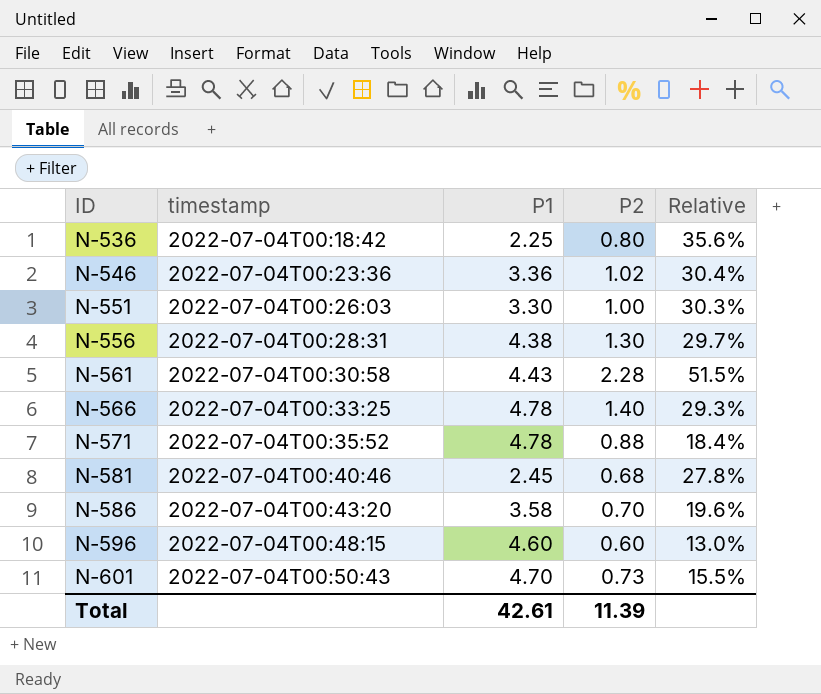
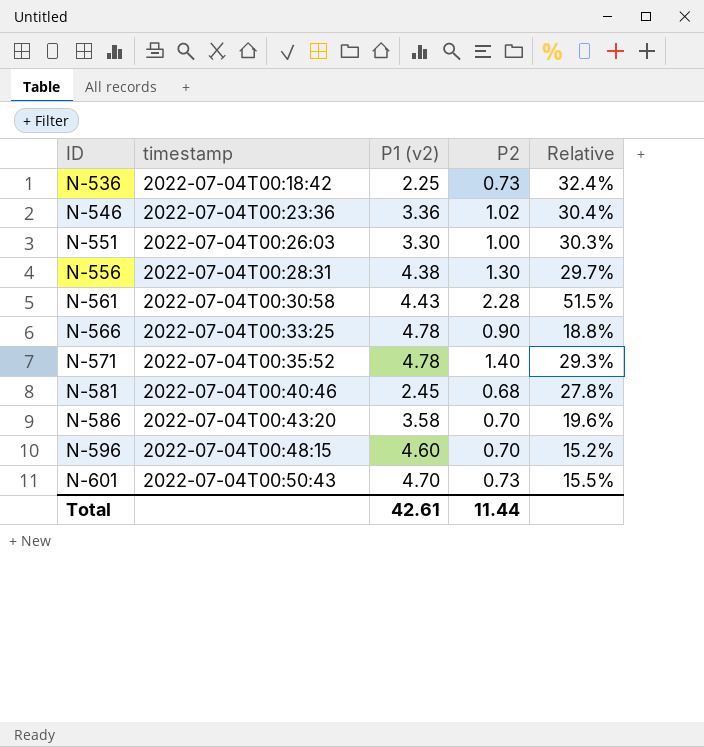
column name: P1 -> P1 (v2)
N-536 | P2: 0.80 -> 0.73
N-536 | Relative: 35.6% -> 32.4%
N-566 | P2: 1.40 -> 0.90
N-566 | Relative: 29.3% -> 18.8%
N-571 | P2: 0.88 -> 1.40
N-571 | Relative: 18.4% -> 29.3%
N-596 | P2: 0.60 -> 0.70
N-596 | Relative: 13.0% -> 15.2%
Total | P2: 11.39 -> 11.44

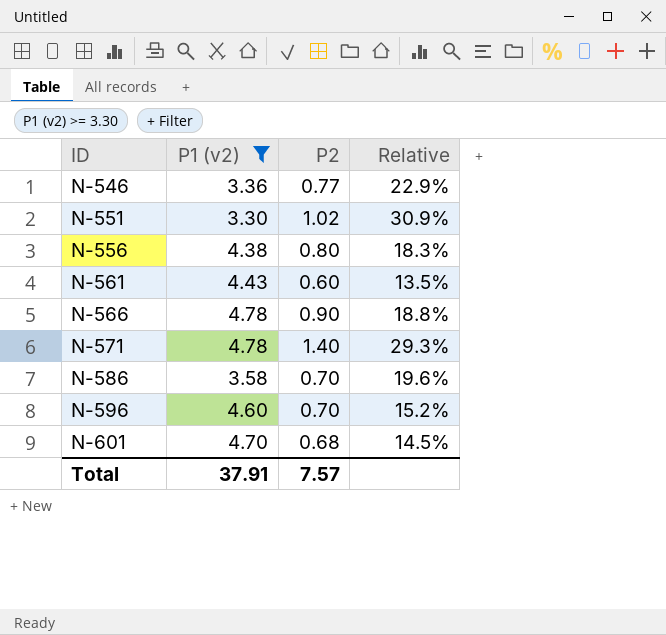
filter: none -> P1 (v2) >= 3.30
column timestamp | position: 2 -> none
N-546 | P2: 1.02 -> 0.77
N-546 | Relative: 30.4% -> 22.9%
N-551 | P2: 1.00 -> 1.02
N-551 | Relative: 30.3% -> 30.9%
N-556 | P2: 1.30 -> 0.80
N-556 | Relative: 29.7% -> 18.3%
N-561 | P2: 2.28 -> 0.60
N-561 | Relative: 51.5% -> 13.5%
N-601 | P2: 0.73 -> 0.68
N-601 | Relative: 15.5% -> 14.5%
Total | P1 (v2): 42.61 -> 37.91
Total | P2: 11.44 -> 7.57

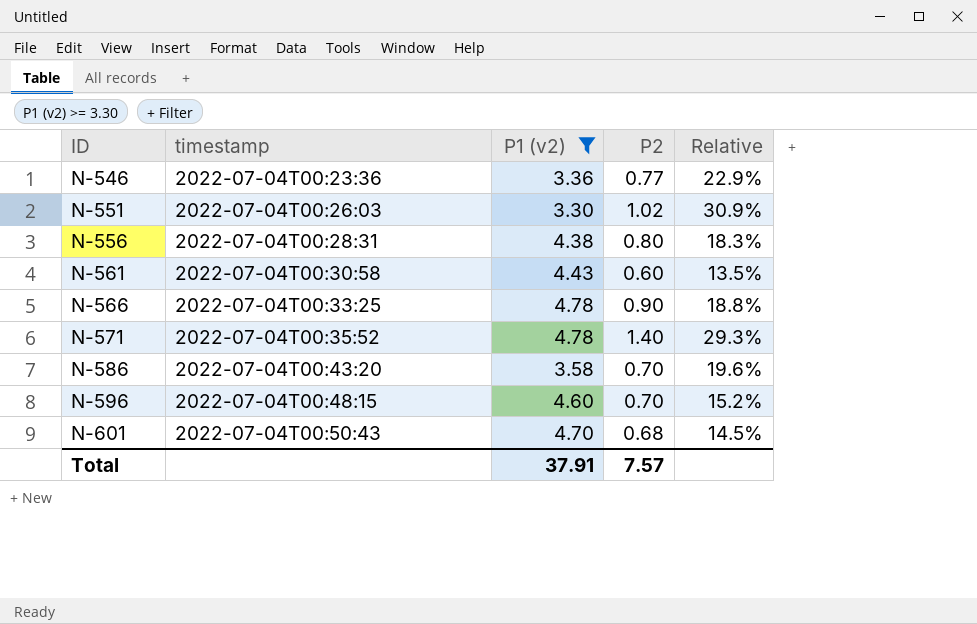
column timestamp | position: none -> 2

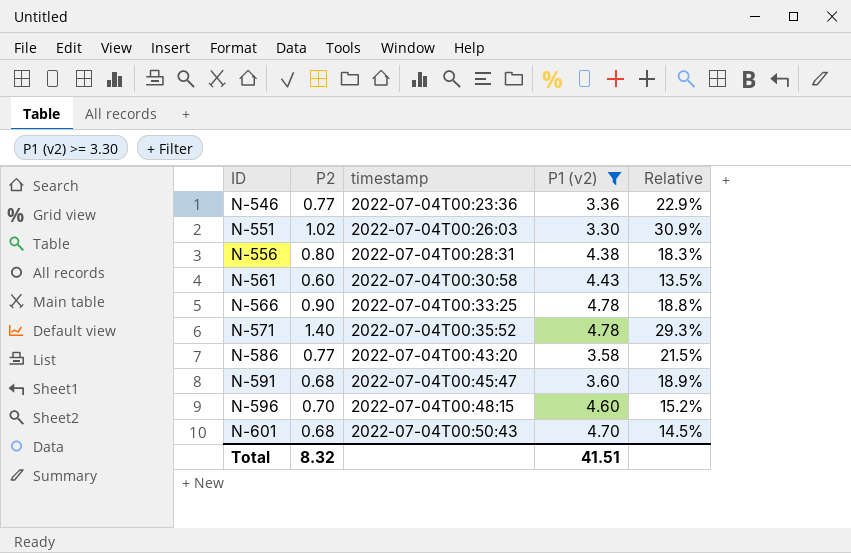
column P2 | position: 4 -> 2
N-586 | P2: 0.70 -> 0.77
N-586 | Relative: 19.6% -> 21.5%
row N-591: none -> 0.68 | 2022-07-04T00:45:47 | 3.60 | 18.9%
Total | P2: 7.57 -> 8.32
Total | P1 (v2): 37.91 -> 41.51

